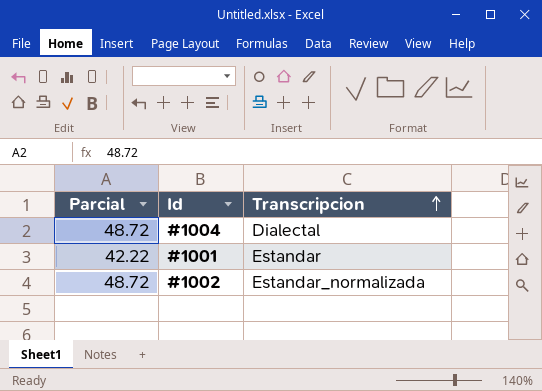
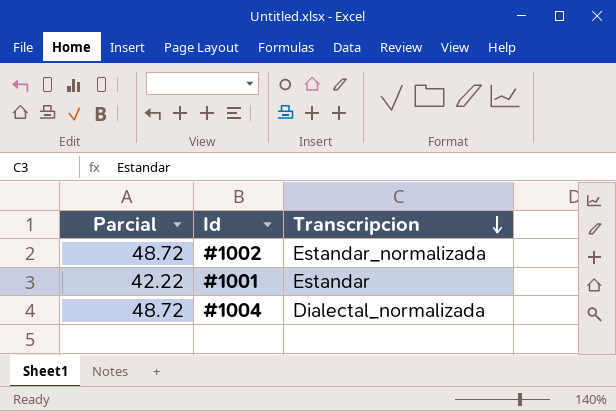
row order: Transcripcion ascending -> Transcripcion descending
#1004 | Transcripcion: Dialectal -> Dialectal_normalizada

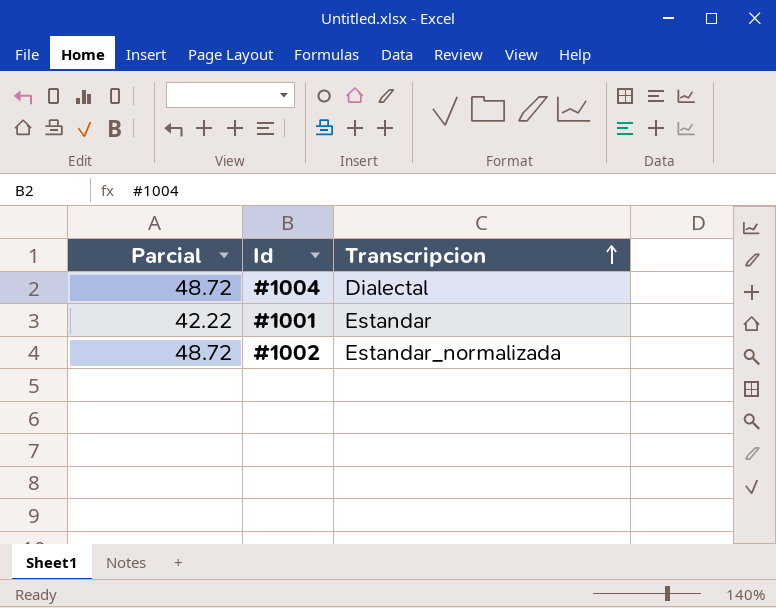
row order: Transcripcion descending -> Transcripcion ascending
#1004 | Transcripcion: Dialectal_normalizada -> Dialectal

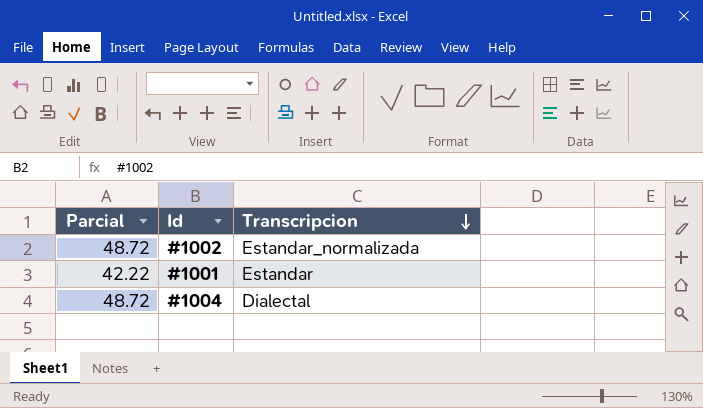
row order: Transcripcion ascending -> Transcripcion descending

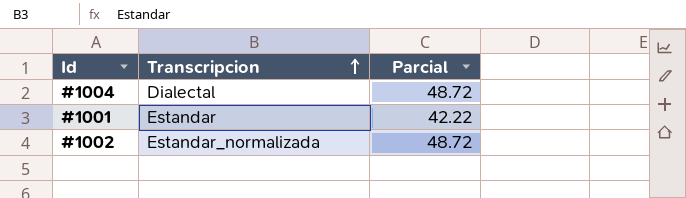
row order: Transcripcion descending -> Transcripcion ascending
column Parcial | position: 1 -> 3

